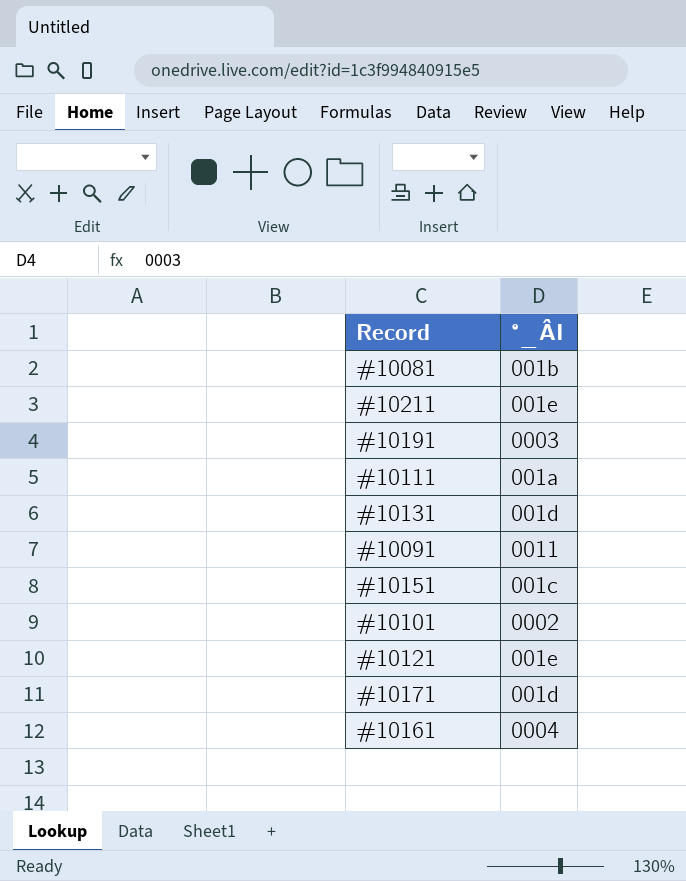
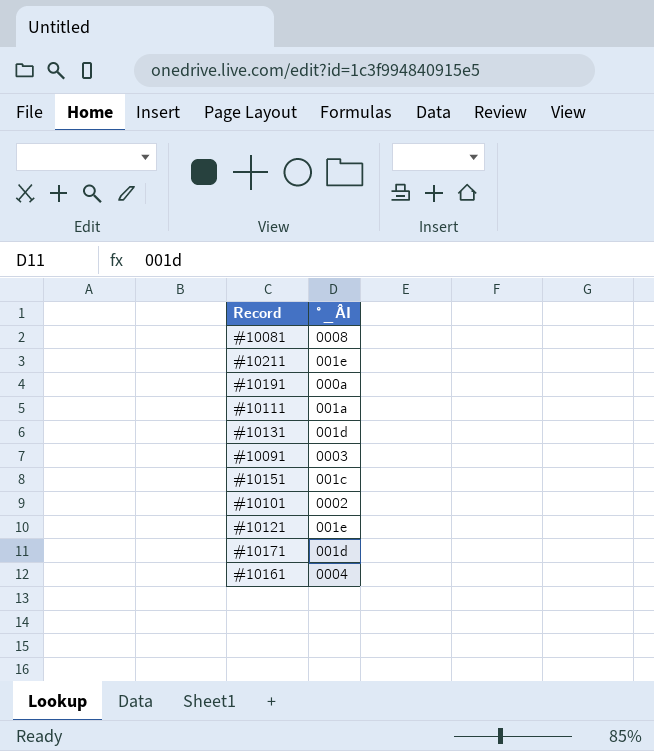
#10081 | °_ÂI: 001b -> 0008
#10191 | °_ÂI: 0003 -> 000a
#10091 | °_ÂI: 0011 -> 0003

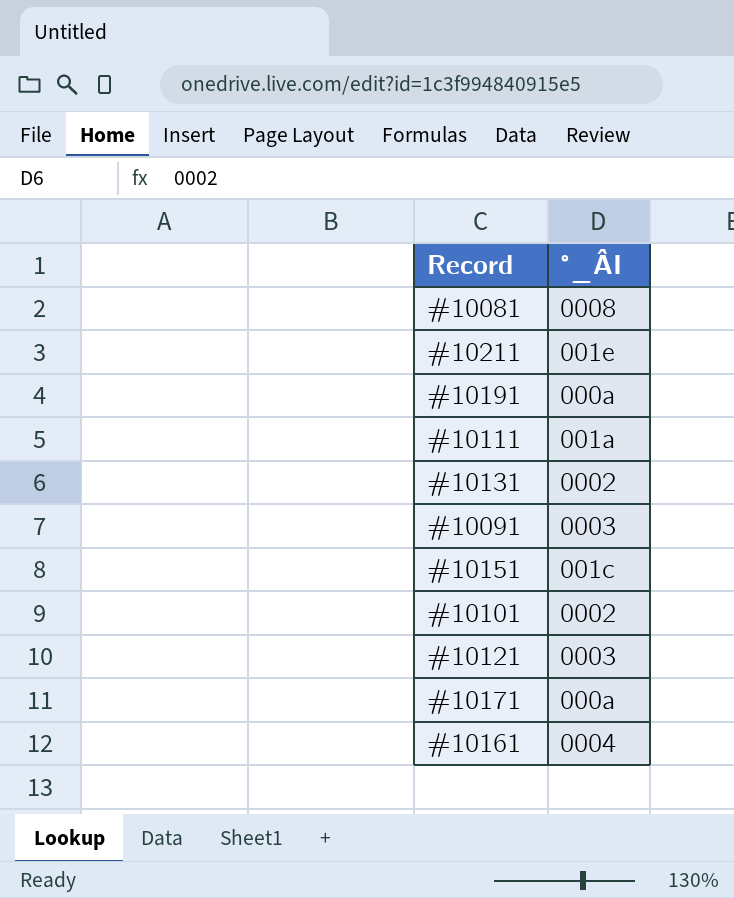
#10131 | °_ÂI: 001d -> 0002
#10121 | °_ÂI: 001e -> 0003
#10171 | °_ÂI: 001d -> 000a

